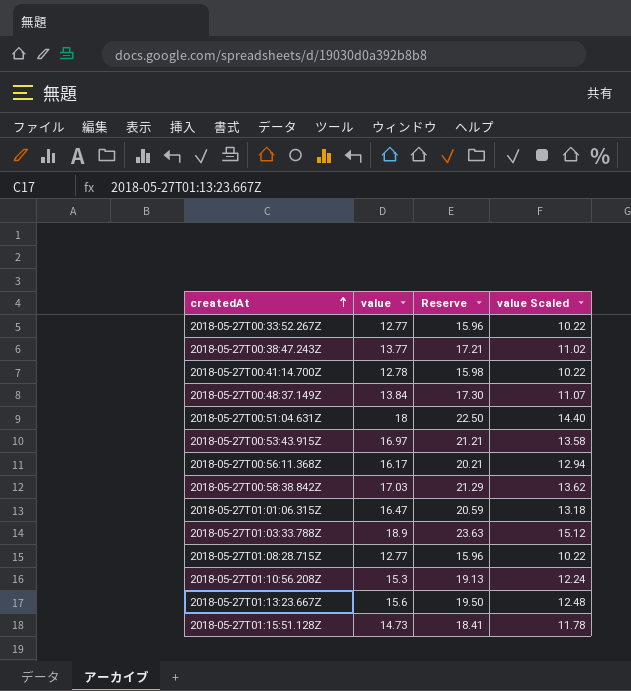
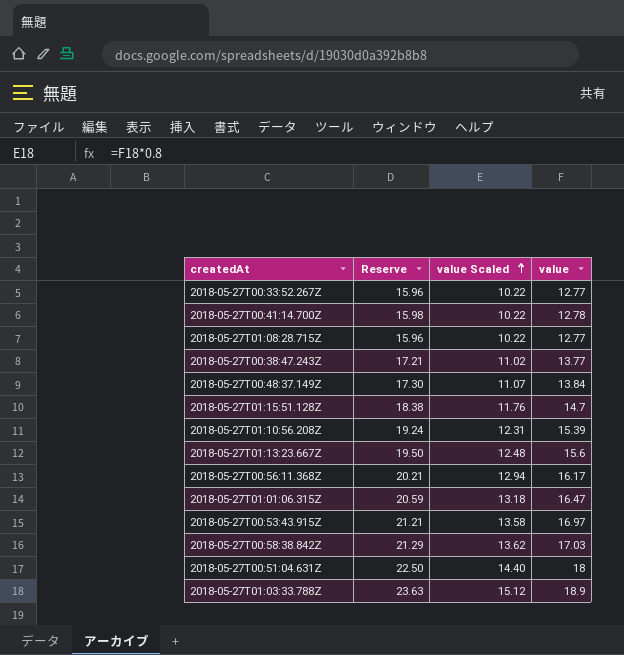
row order: createdAt ascending -> value Scaled ascending
column value | position: 2 -> 4
2018-05-27T01:15:51.128Z | Reserve: 18.41 -> 18.38
2018-05-27T01:15:51.128Z | value Scaled: 11.78 -> 11.76
2018-05-27T01:15:51.128Z | value: 14.73 -> 14.7
2018-05-27T01:10:56.208Z | Reserve: 19.13 -> 19.24
2018-05-27T01:10:56.208Z | value Scaled: 12.24 -> 12.31
2018-05-27T01:10:56.208Z | value: 15.3 -> 15.39

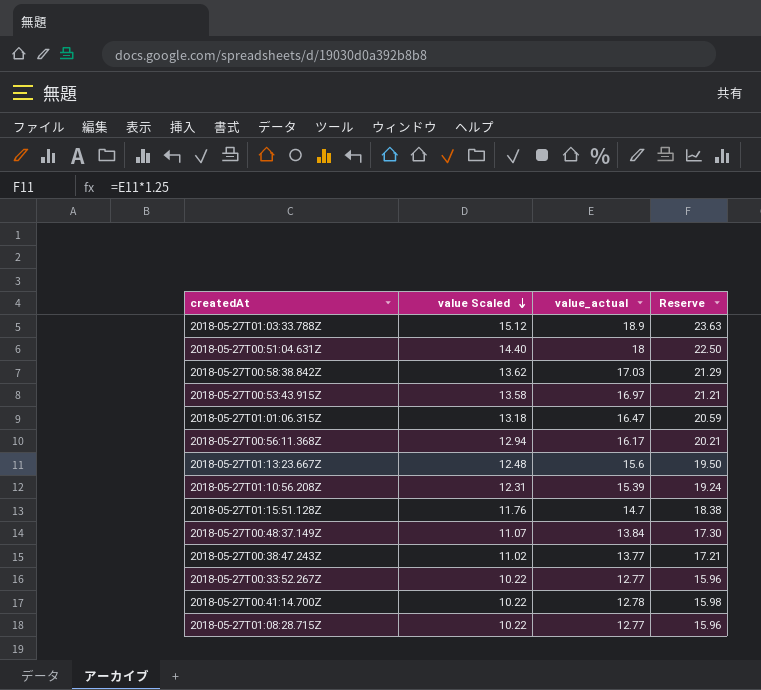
row order: value Scaled ascending -> value Scaled descending
column name: value -> value_actual
column Reserve | position: 2 -> 4

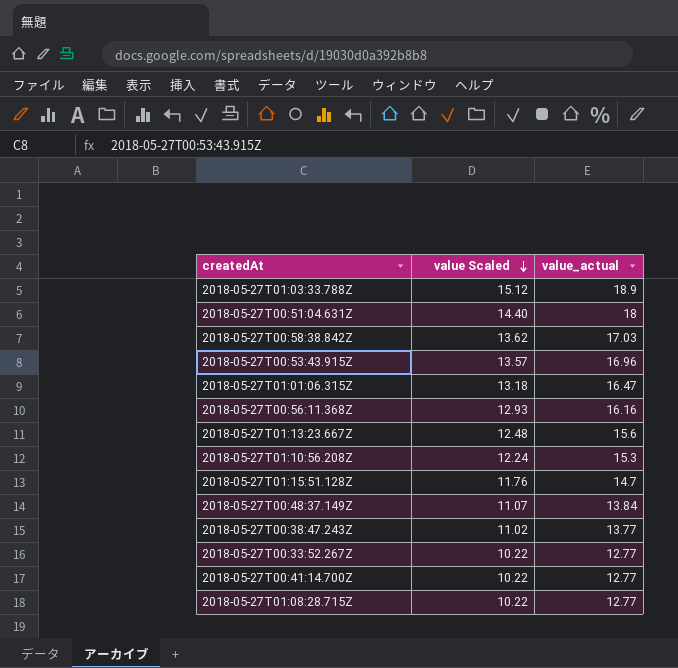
column Reserve | formula: [value_actual] * 1.25 -> none
2018-05-27T00:53:43.915Z | value Scaled: 13.58 -> 13.57
2018-05-27T00:53:43.915Z | value_actual: 16.97 -> 16.96
2018-05-27T00:56:11.368Z | value Scaled: 12.94 -> 12.93
2018-05-27T00:56:11.368Z | value_actual: 16.17 -> 16.16
2018-05-27T01:10:56.208Z | value Scaled: 12.31 -> 12.24
2018-05-27T01:10:56.208Z | value_actual: 15.39 -> 15.3
2018-05-27T00:41:14.700Z | value_actual: 12.78 -> 12.77

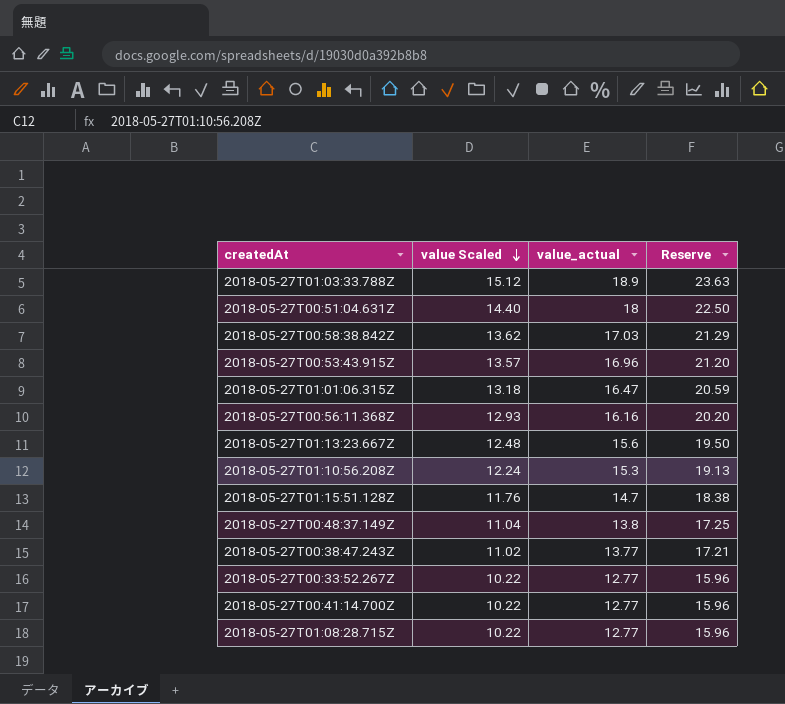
column Reserve | formula: none -> [value_actual] * 1.25
2018-05-27T00:48:37.149Z | value Scaled: 11.07 -> 11.04
2018-05-27T00:48:37.149Z | value_actual: 13.84 -> 13.8

